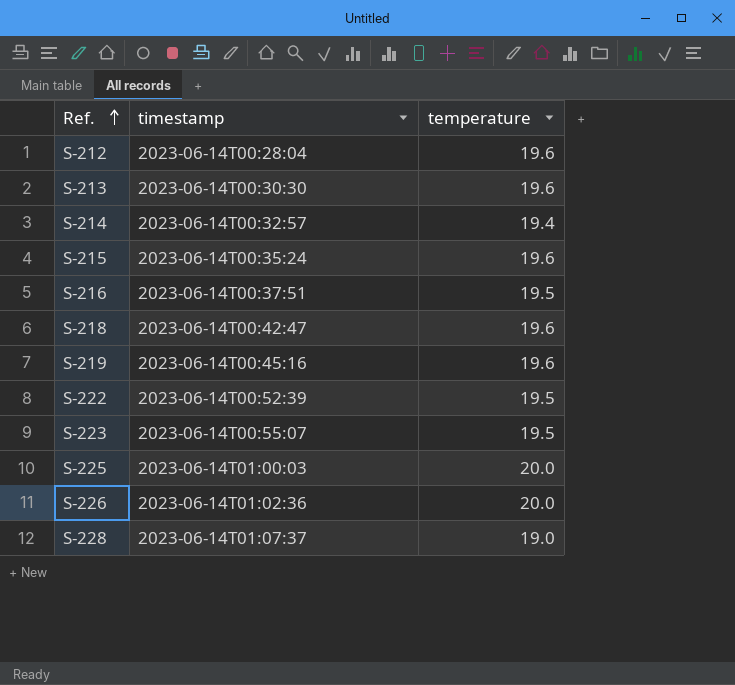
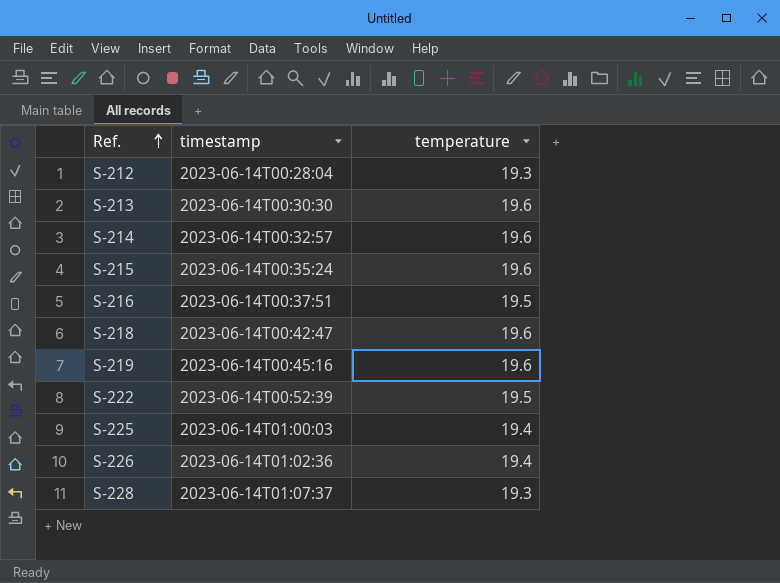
row S-223: 2023-06-14T00:55:07 | 19.5 -> none
S-212 | temperature: 19.6 -> 19.3
S-214 | temperature: 19.4 -> 19.6
S-225 | temperature: 20.0 -> 19.4
S-226 | temperature: 20.0 -> 19.4
S-228 | temperature: 19.0 -> 19.3

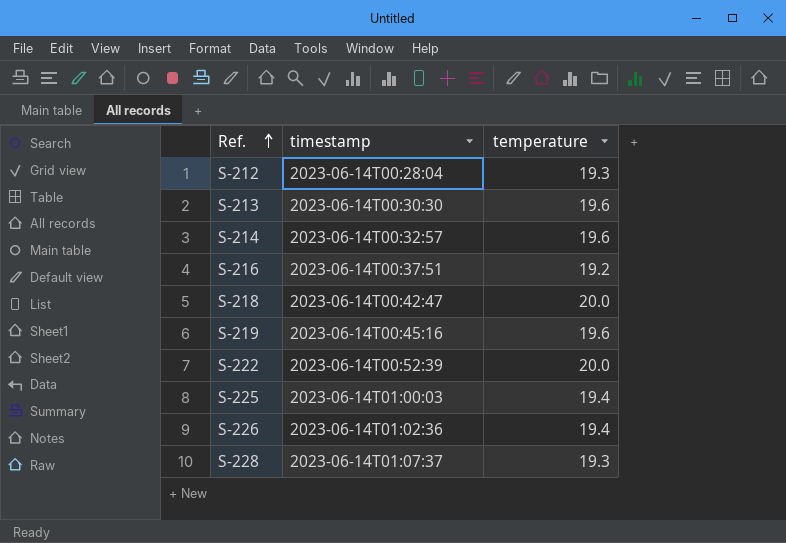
row S-215: 2023-06-14T00:35:24 | 19.6 -> none
S-216 | temperature: 19.5 -> 19.2
S-218 | temperature: 19.6 -> 20.0
S-222 | temperature: 19.5 -> 20.0

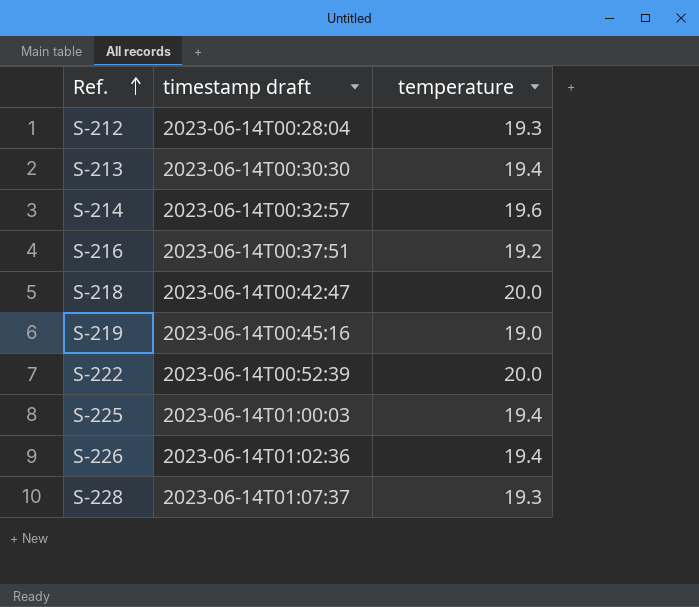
column name: timestamp -> timestamp draft
S-213 | temperature: 19.6 -> 19.4
S-219 | temperature: 19.6 -> 19.0

